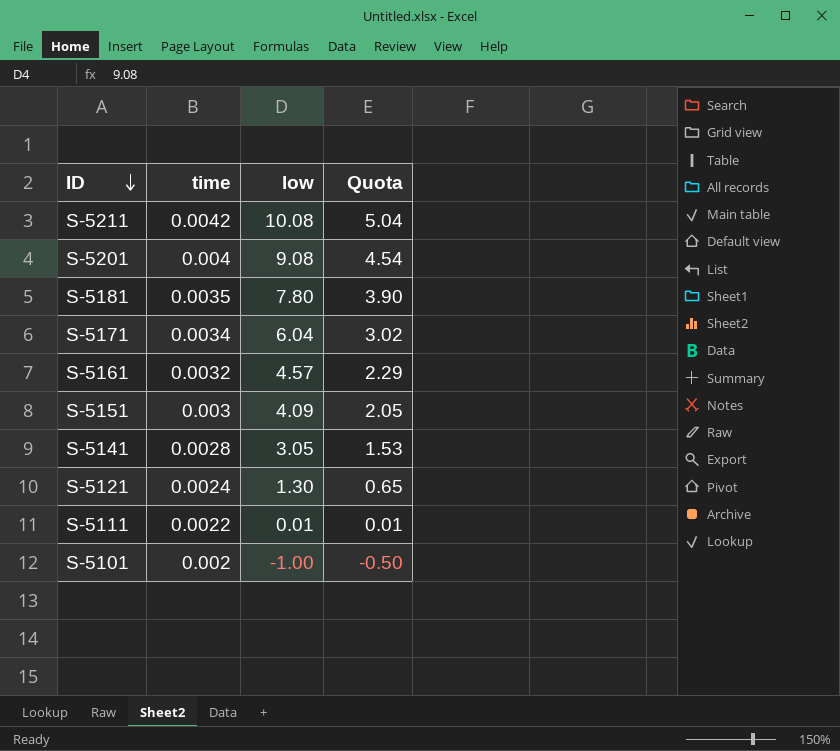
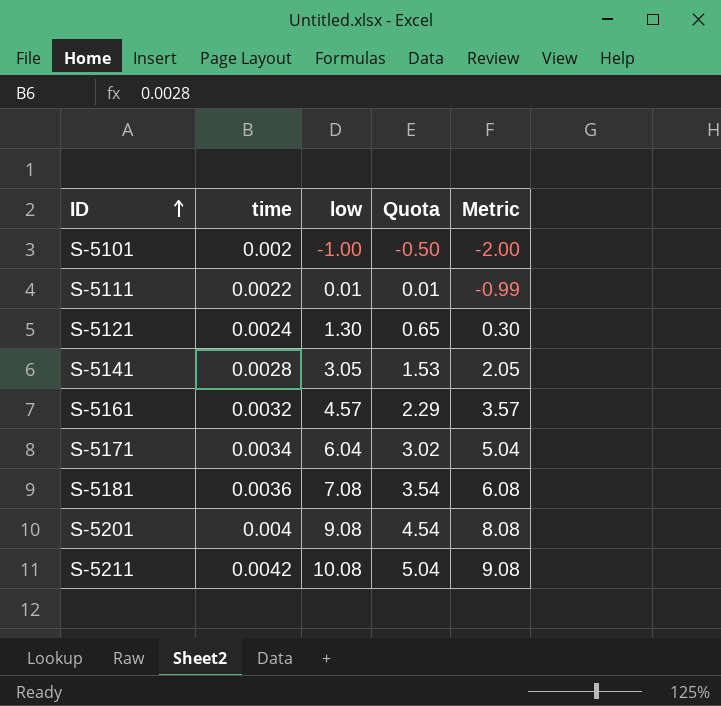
row order: ID descending -> ID ascending
column Metric | formula: none -> [low] - 1
row S-5151: 0.003 | 4.09 | 2.05 -> none
S-5181 | time: 0.0035 -> 0.0036
S-5181 | low: 7.80 -> 7.08
S-5181 | Quota: 3.90 -> 3.54

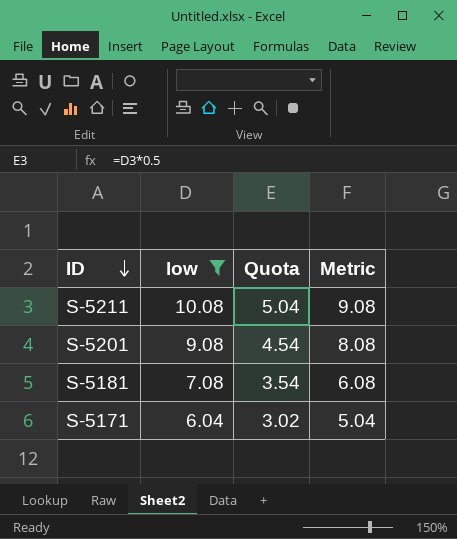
filter: none -> low >= 6.04
row order: ID ascending -> ID descending
column time | position: 2 -> none

